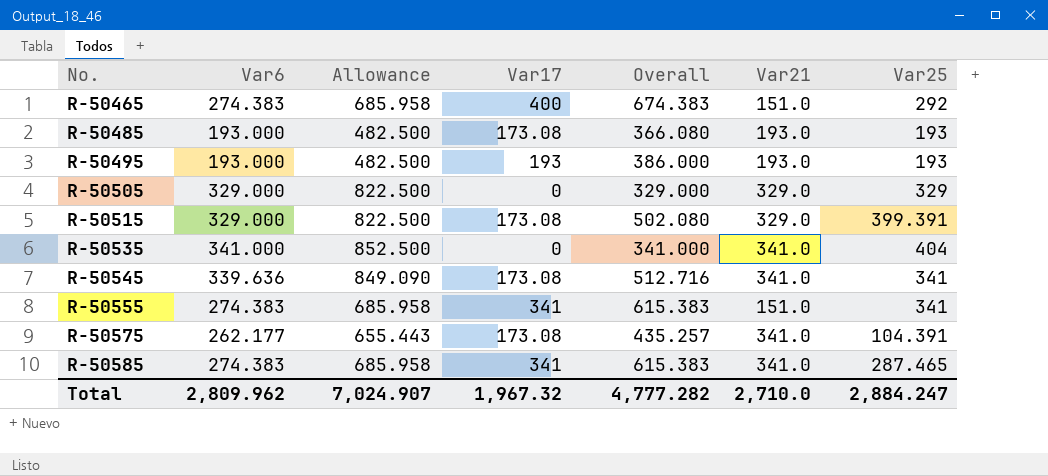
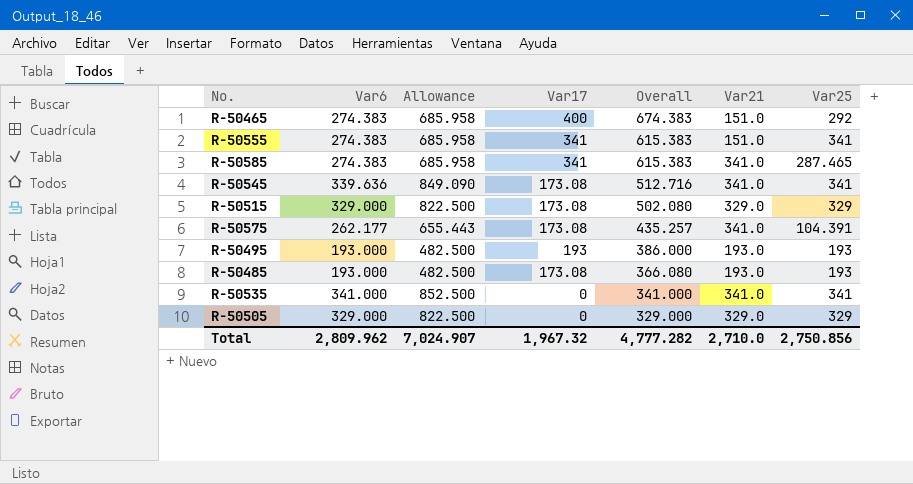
row order: No. ascending -> Overall descending
R-50515 | Var25: 399.391 -> 329
R-50535 | Var25: 404 -> 341
Total | Var25: 2,884.247 -> 2,750.856

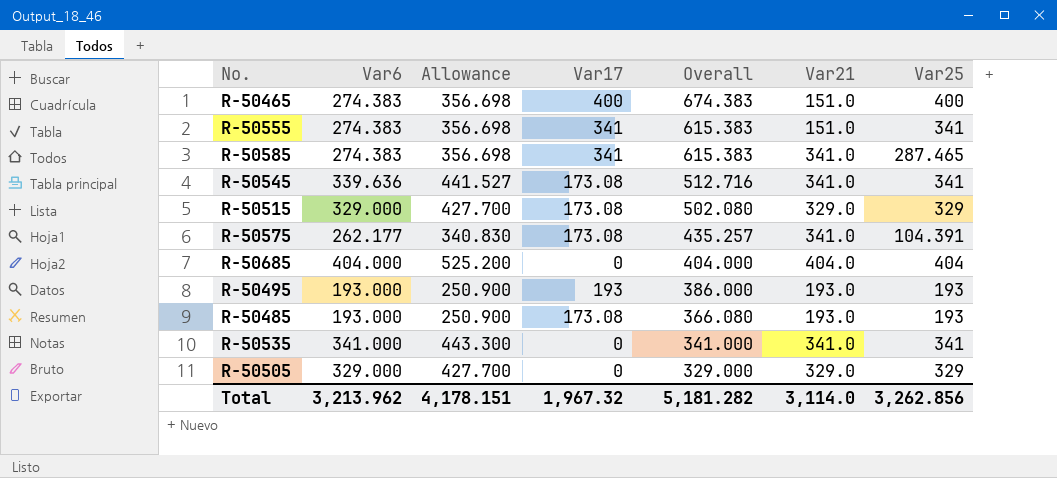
column Allowance | formula: [Var6] * 2.5 -> [Var6] * 1.3
R-50465 | Var25: 292 -> 400
row R-50685: none -> 404.000 | 525.200 | 0 | 404.000 | 404.0 | 404
Total | Var6: 2,809.962 -> 3,213.962
Total | Allowance: 7,024.907 -> 4,178.151
Total | Overall: 4,777.282 -> 5,181.282
Total | Var21: 2,710.0 -> 3,114.0
Total | Var25: 2,750.856 -> 3,262.856

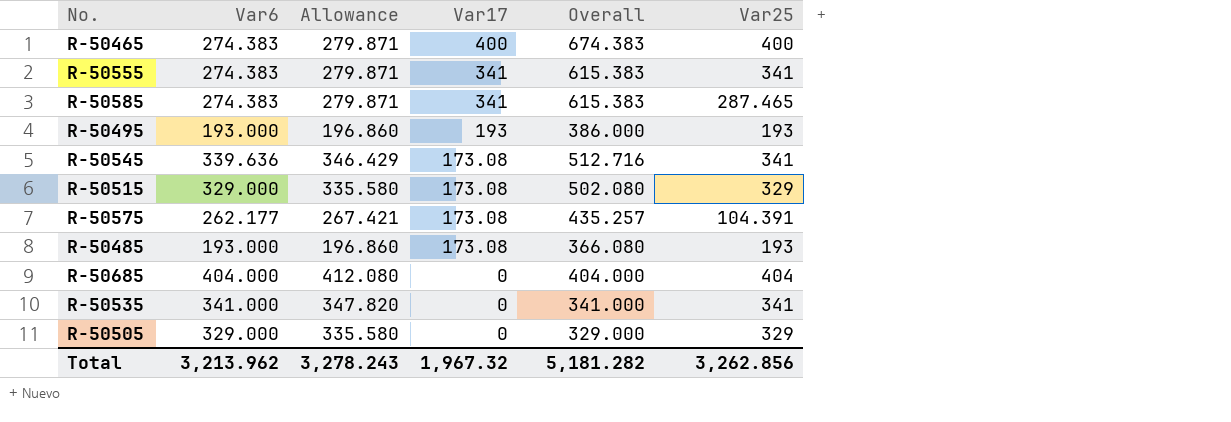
row order: Overall descending -> Var17 descending
column Var21 | position: 6 -> none
column Allowance | formula: [Var6] * 1.3 -> [Var6] * 1.02
Total | Allowance: 4,178.151 -> 3,278.243

